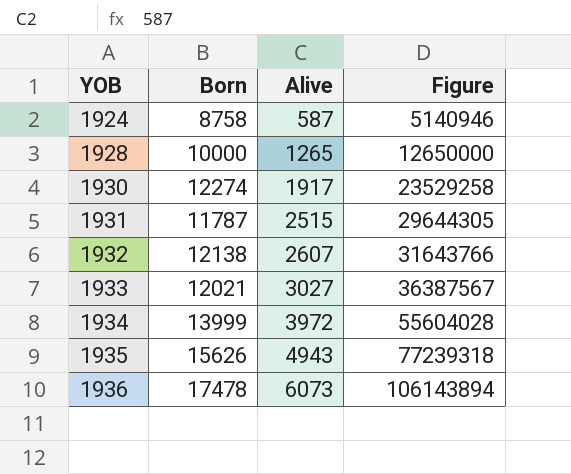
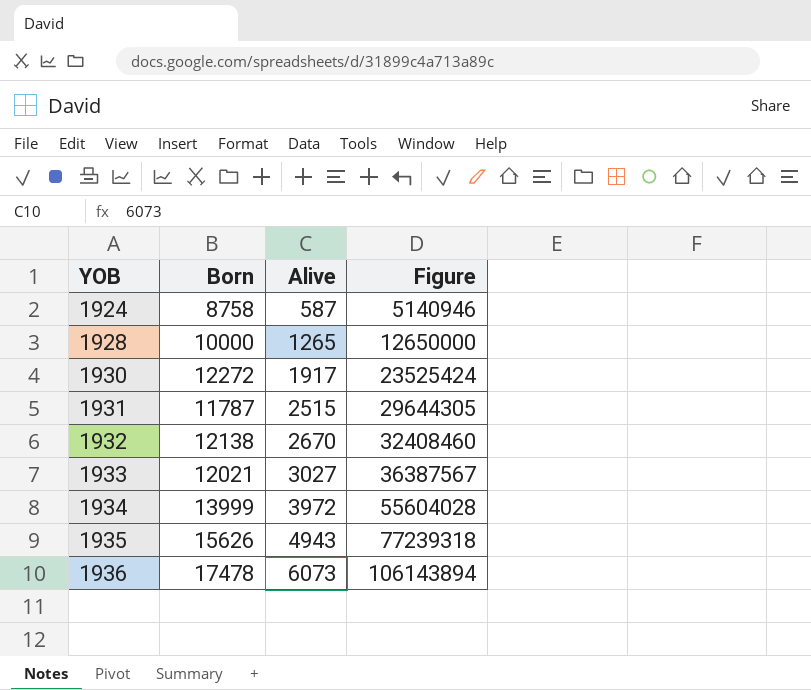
1930 | Born: 12274 -> 12272
1930 | Figure: 23529258 -> 23525424
1932 | Alive: 2607 -> 2670
1932 | Figure: 31643766 -> 32408460

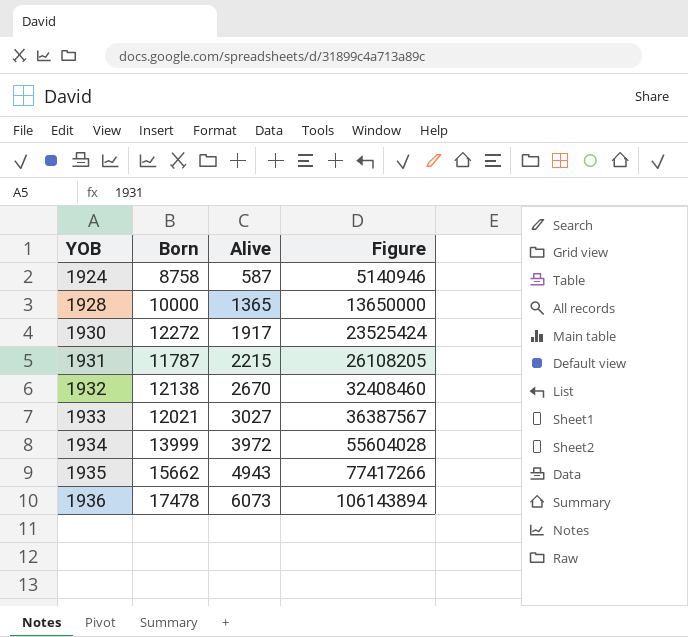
1928 | Alive: 1265 -> 1365
1928 | Figure: 12650000 -> 13650000
1931 | Alive: 2515 -> 2215
1931 | Figure: 29644305 -> 26108205
1935 | Born: 15626 -> 15662
1935 | Figure: 77239318 -> 77417266

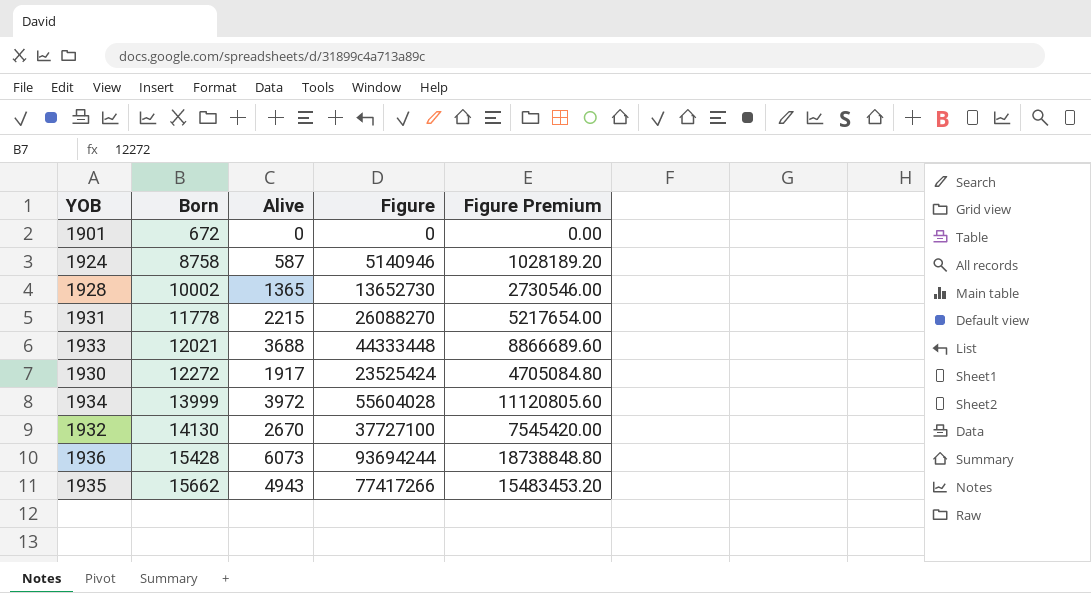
row order: YOB ascending -> Born ascending
column Figure Premium | formula: none -> [Figure] * 0.2
row 1901: none -> 672 | 0 | 0 | 0.00
1928 | Born: 10000 -> 10002
1928 | Figure: 13650000 -> 13652730
1931 | Born: 11787 -> 11778
1931 | Figure: 26108205 -> 26088270
1933 | Alive: 3027 -> 3688
1933 | Figure: 36387567 -> 44333448
1932 | Born: 12138 -> 14130
1932 | Figure: 32408460 -> 37727100
1936 | Born: 17478 -> 15428
1936 | Figure: 106143894 -> 93694244

